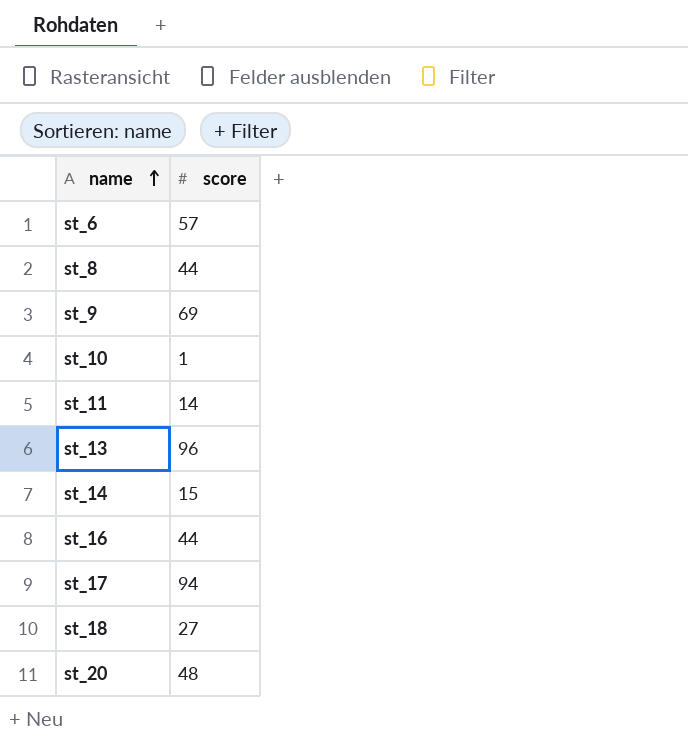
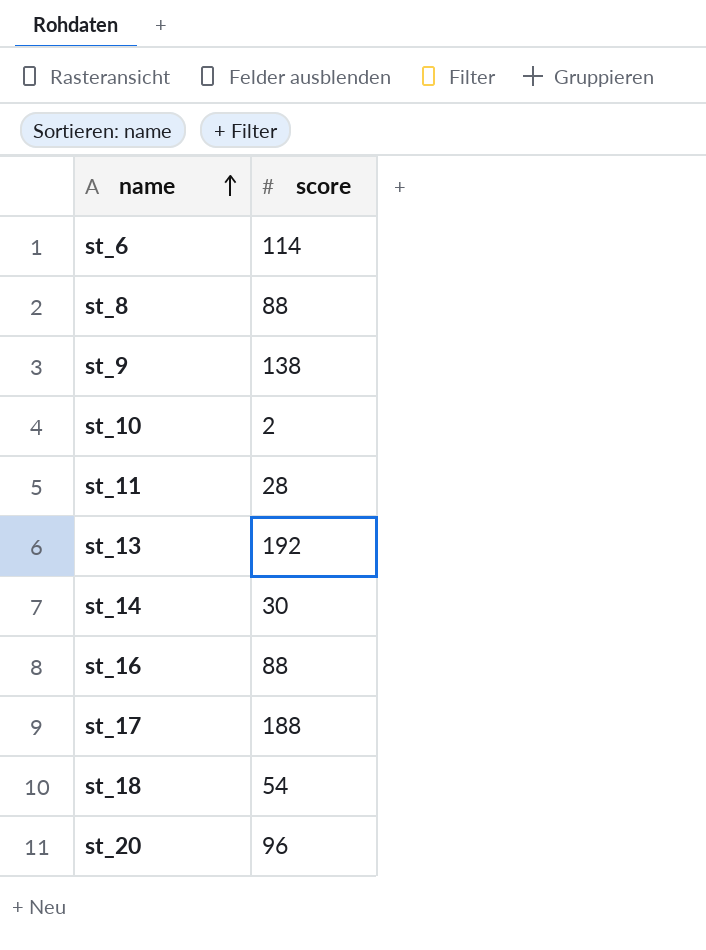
st_6 | score: 57 -> 114
st_8 | score: 44 -> 88
st_9 | score: 69 -> 138
st_10 | score: 1 -> 2
st_11 | score: 14 -> 28
st_13 | score: 96 -> 192
st_14 | score: 15 -> 30
st_16 | score: 44 -> 88
st_17 | score: 94 -> 188
st_18 | score: 27 -> 54
st_20 | score: 48 -> 96

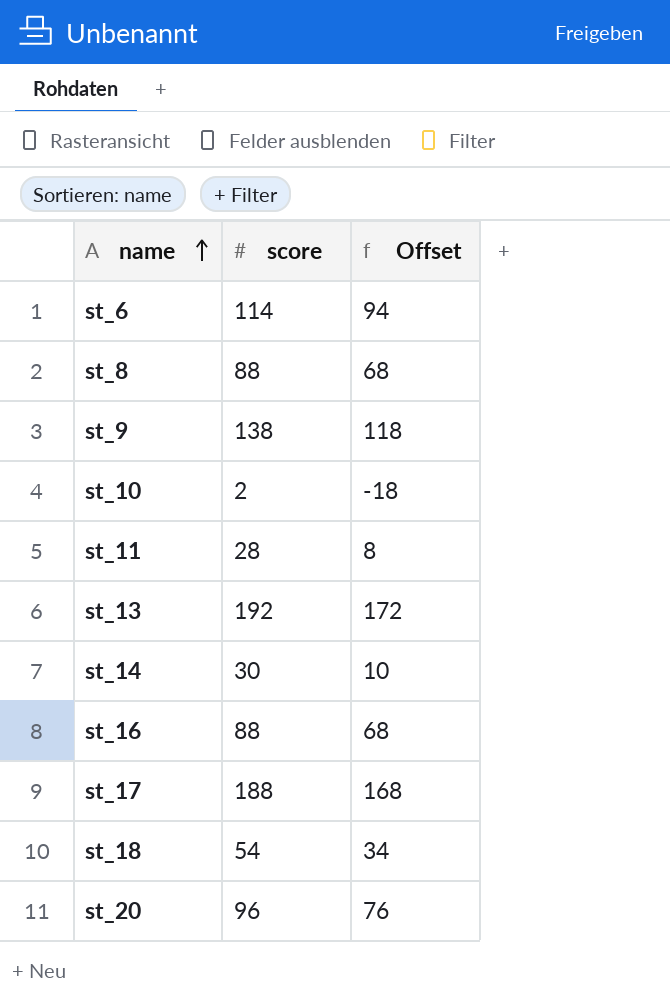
column Offset | formula: none -> [score] - 20

